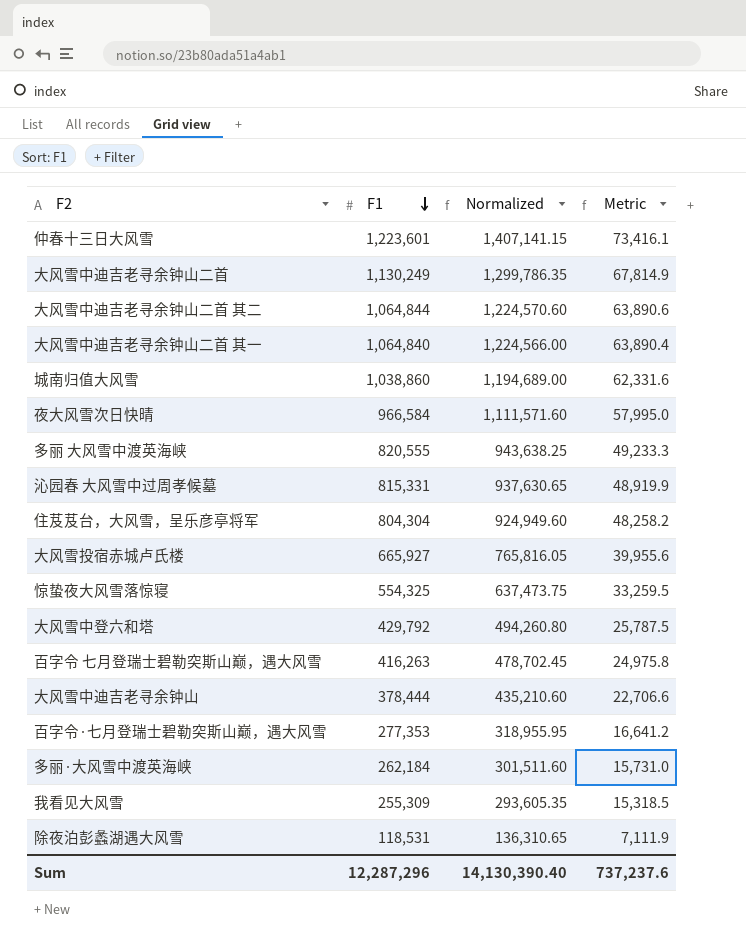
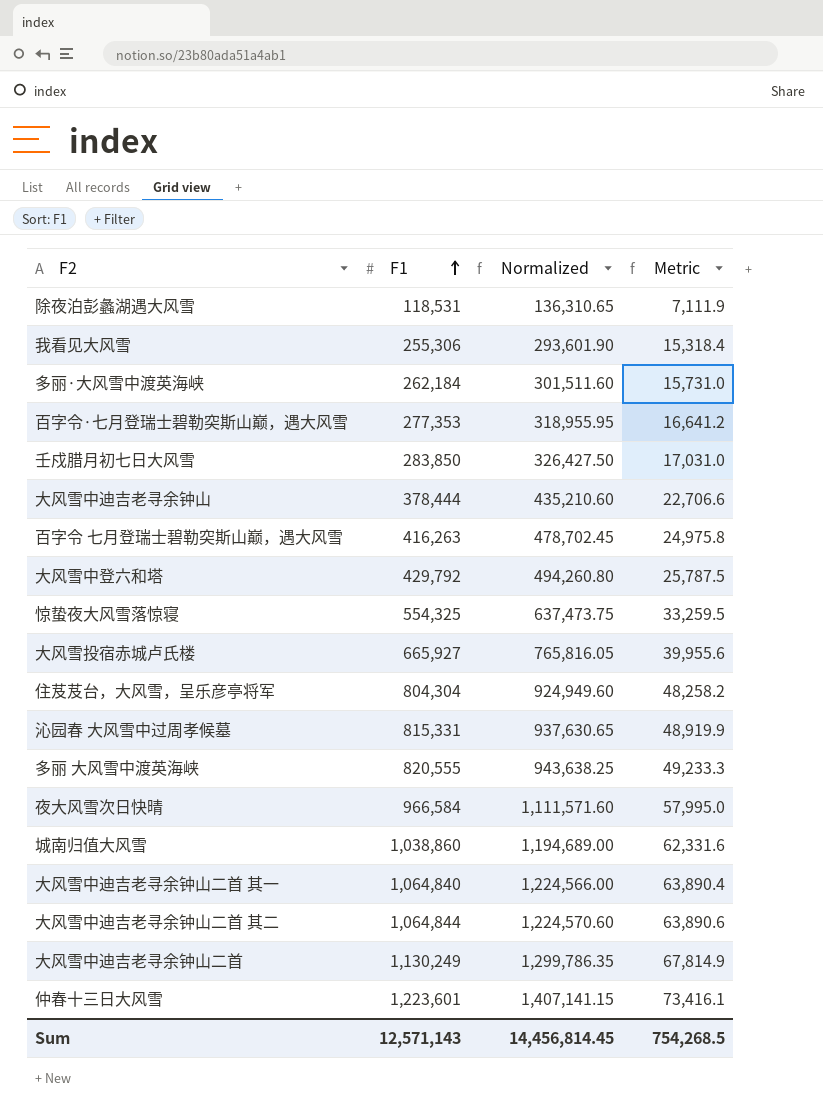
row order: F1 descending -> F1 ascending
我看见大风雪 | F1: 255,309 -> 255,306
我看见大风雪 | Normalized: 293,605.35 -> 293,601.90
我看见大风雪 | Metric: 15,318.5 -> 15,318.4
row 壬戍腊月初七日大风雪: none -> 283,850 | 326,427.50 | 17,031.0
Sum | F1: 12,287,296 -> 12,571,143
Sum | Normalized: 14,130,390.40 -> 14,456,814.45
Sum | Metric: 737,237.6 -> 754,268.5

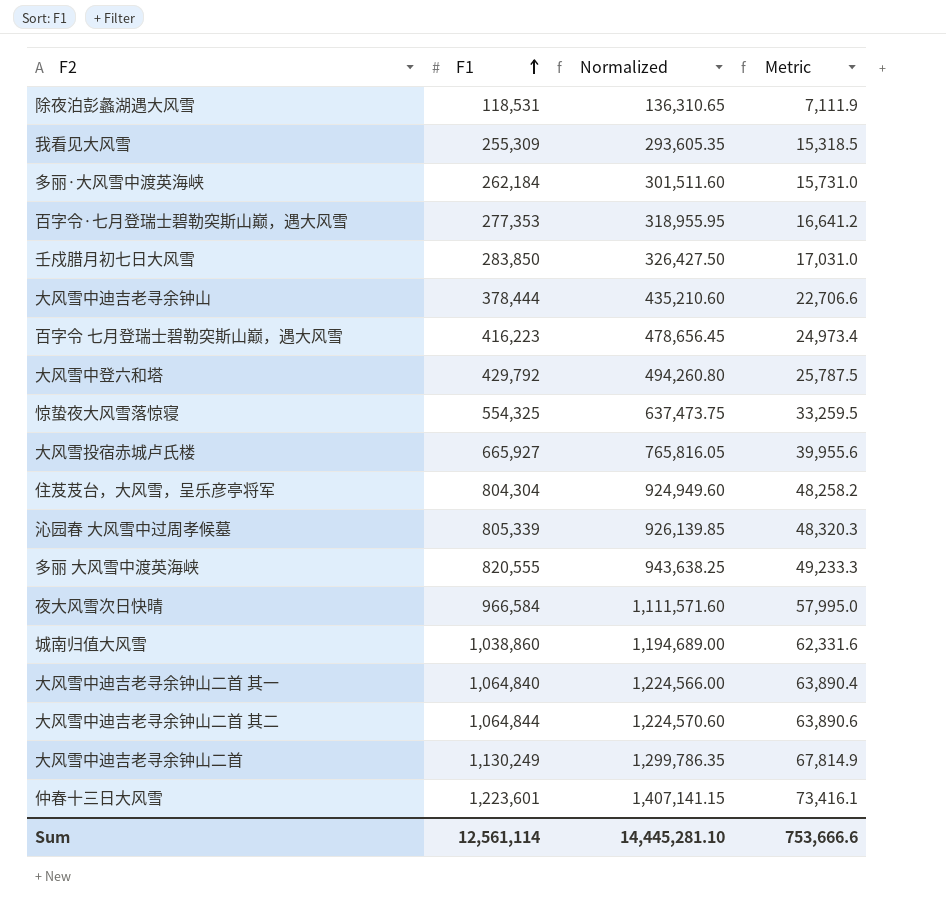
我看见大风雪 | F1: 255,306 -> 255,309
我看见大风雪 | Normalized: 293,601.90 -> 293,605.35
我看见大风雪 | Metric: 15,318.4 -> 15,318.5
百字令 七月登瑞士碧勒突斯山巅，遇大风雪 | F1: 416,263 -> 416,223
百字令 七月登瑞士碧勒突斯山巅，遇大风雪 | Normalized: 478,702.45 -> 478,656.45
百字令 七月登瑞士碧勒突斯山巅，遇大风雪 | Metric: 24,975.8 -> 24,973.4
沁园春 大风雪中过周孝候墓 | F1: 815,331 -> 805,339
沁园春 大风雪中过周孝候墓 | Normalized: 937,630.65 -> 926,139.85
沁园春 大风雪中过周孝候墓 | Metric: 48,919.9 -> 48,320.3
Sum | F1: 12,571,143 -> 12,561,114
Sum | Normalized: 14,456,814.45 -> 14,445,281.10
Sum | Metric: 754,268.5 -> 753,666.6

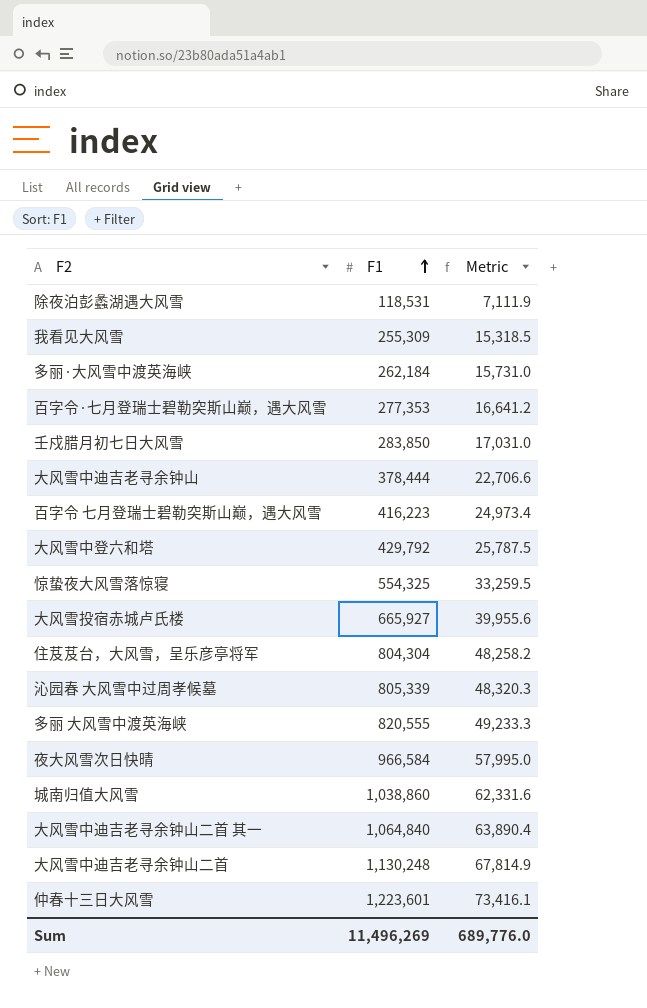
column Normalized | formula: [F1] * 1.15 -> none
row 大风雪中迪吉老寻余钟山二首 其二: 1,064,844 | 1,224,570.60 | 63,890.6 -> none
大风雪中迪吉老寻余钟山二首 | F1: 1,130,249 -> 1,130,248
Sum | F1: 12,561,114 -> 11,496,269
Sum | Metric: 753,666.6 -> 689,776.0

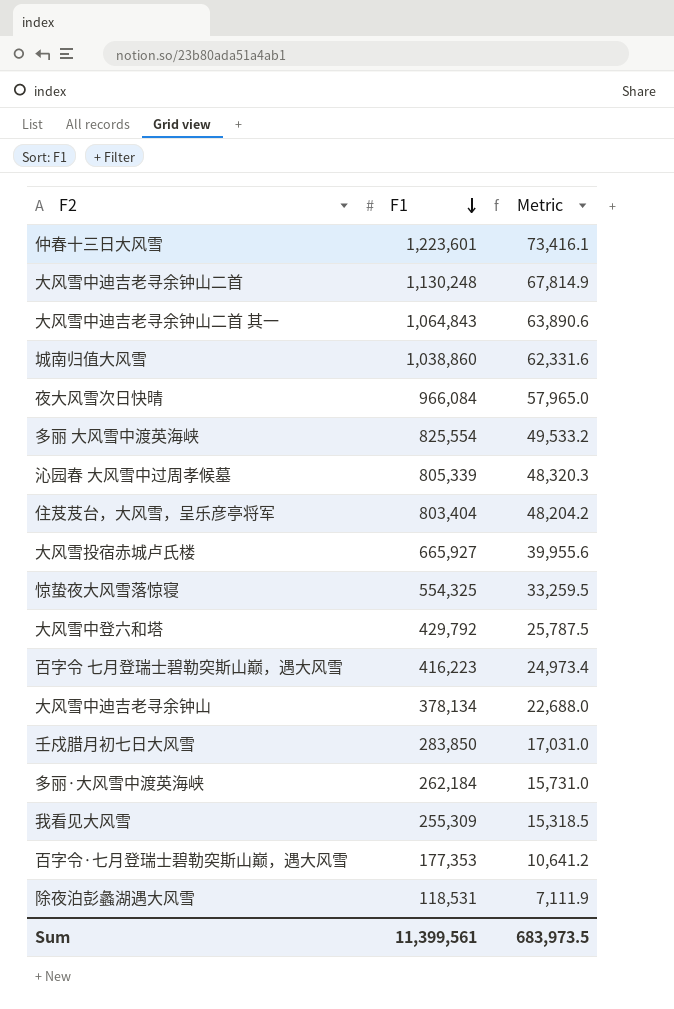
row order: F1 ascending -> F1 descending
大风雪中迪吉老寻余钟山二首 其一 | F1: 1,064,840 -> 1,064,843
大风雪中迪吉老寻余钟山二首 其一 | Metric: 63,890.4 -> 63,890.6
夜大风雪次日快晴 | F1: 966,584 -> 966,084
夜大风雪次日快晴 | Metric: 57,995.0 -> 57,965.0
多丽 大风雪中渡英海峡 | F1: 820,555 -> 825,554
多丽 大风雪中渡英海峡 | Metric: 49,233.3 -> 49,533.2
住芨芨台，大风雪，呈乐彦亭将军 | F1: 804,304 -> 803,404
住芨芨台，大风雪，呈乐彦亭将军 | Metric: 48,258.2 -> 48,204.2
大风雪中迪吉老寻余钟山 | F1: 378,444 -> 378,134
大风雪中迪吉老寻余钟山 | Metric: 22,706.6 -> 22,688.0
百字令·七月登瑞士碧勒突斯山巅，遇大风雪 | F1: 277,353 -> 177,353
百字令·七月登瑞士碧勒突斯山巅，遇大风雪 | Metric: 16,641.2 -> 10,641.2
Sum | F1: 11,496,269 -> 11,399,561
Sum | Metric: 689,776.0 -> 683,973.5

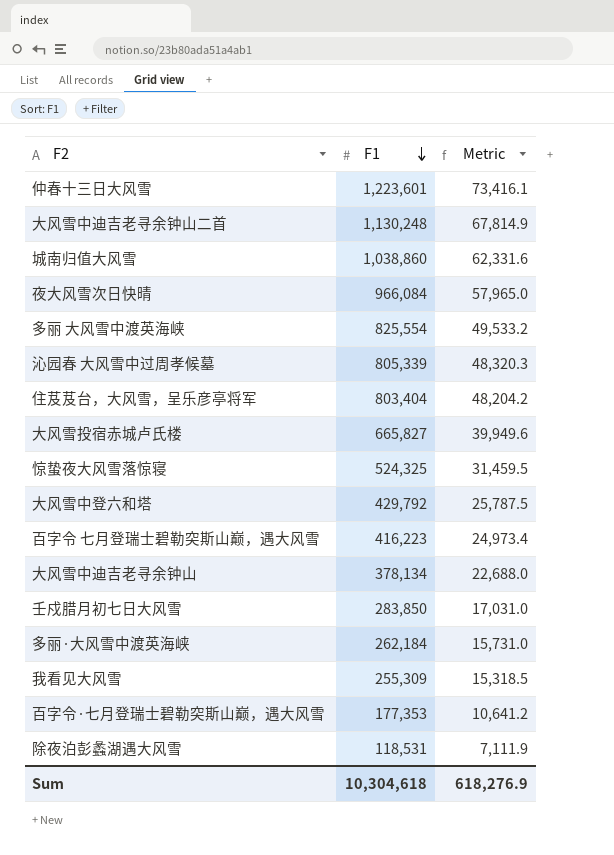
row 大风雪中迪吉老寻余钟山二首 其一: 1,064,843 | 63,890.6 -> none
大风雪投宿赤城卢氏楼 | F1: 665,927 -> 665,827
大风雪投宿赤城卢氏楼 | Metric: 39,955.6 -> 39,949.6
惊蛰夜大风雪落惊寝 | F1: 554,325 -> 524,325
惊蛰夜大风雪落惊寝 | Metric: 33,259.5 -> 31,459.5
Sum | F1: 11,399,561 -> 10,304,618
Sum | Metric: 683,973.5 -> 618,276.9

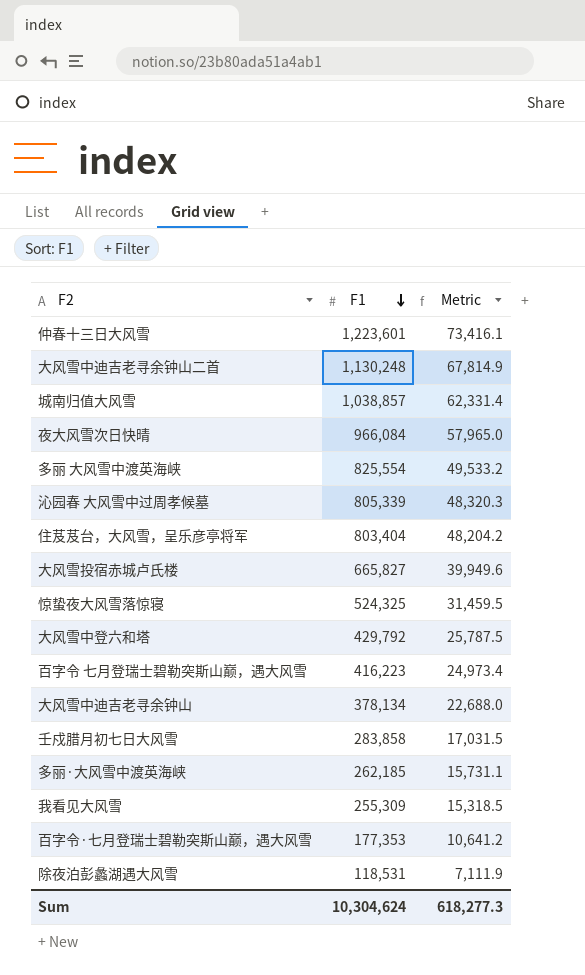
城南归值大风雪 | F1: 1,038,860 -> 1,038,857
城南归值大风雪 | Metric: 62,331.6 -> 62,331.4
壬戍腊月初七日大风雪 | F1: 283,850 -> 283,858
壬戍腊月初七日大风雪 | Metric: 17,031.0 -> 17,031.5
多丽·大风雪中渡英海峡 | F1: 262,184 -> 262,185
多丽·大风雪中渡英海峡 | Metric: 15,731.0 -> 15,731.1
Sum | F1: 10,304,618 -> 10,304,624
Sum | Metric: 618,276.9 -> 618,277.3

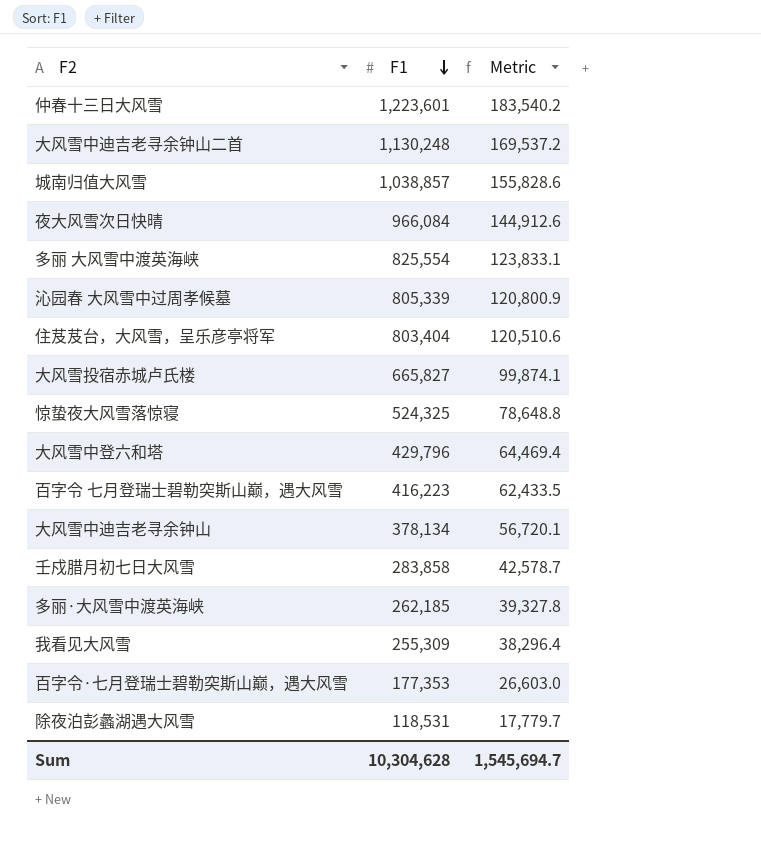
column Metric | formula: [F1] * 0.06 -> [F1] * 0.15
大风雪中登六和塔 | F1: 429,792 -> 429,796
Sum | F1: 10,304,624 -> 10,304,628
Sum | Metric: 618,277.3 -> 1,545,694.7

